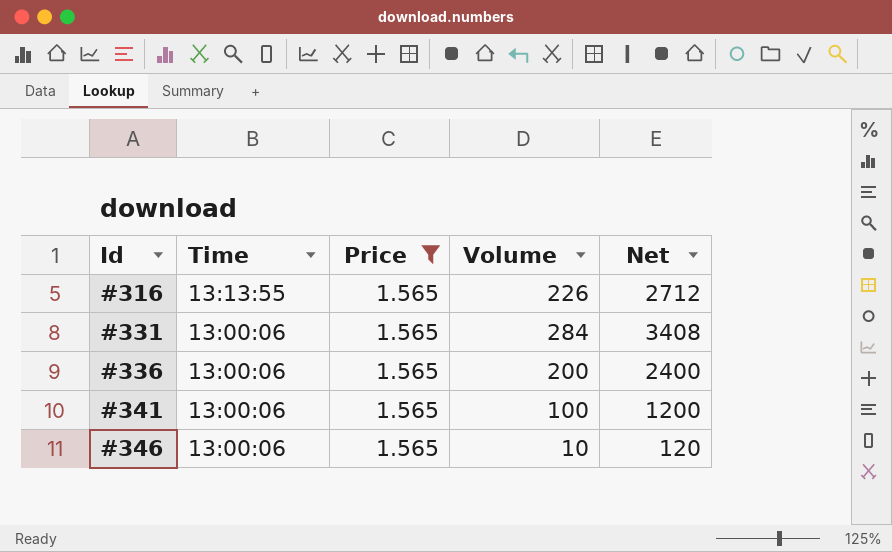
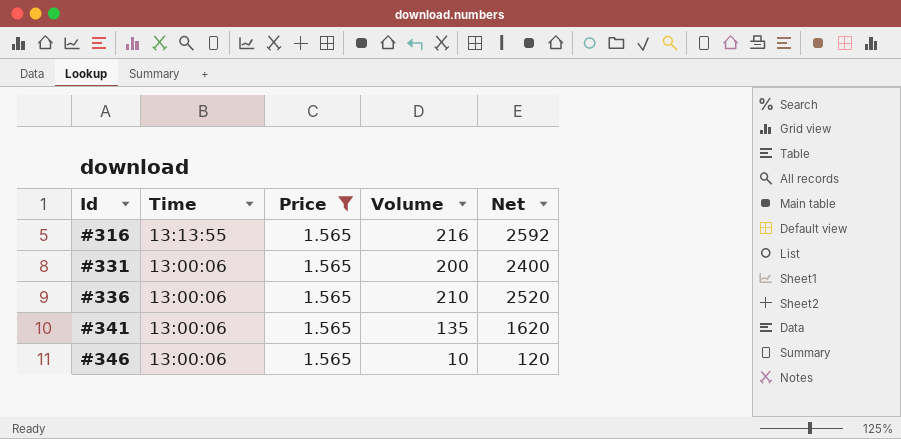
#316 | Volume: 226 -> 216
#316 | Net: 2712 -> 2592
#331 | Volume: 284 -> 200
#331 | Net: 3408 -> 2400
#336 | Volume: 200 -> 210
#336 | Net: 2400 -> 2520
#341 | Volume: 100 -> 135
#341 | Net: 1200 -> 1620

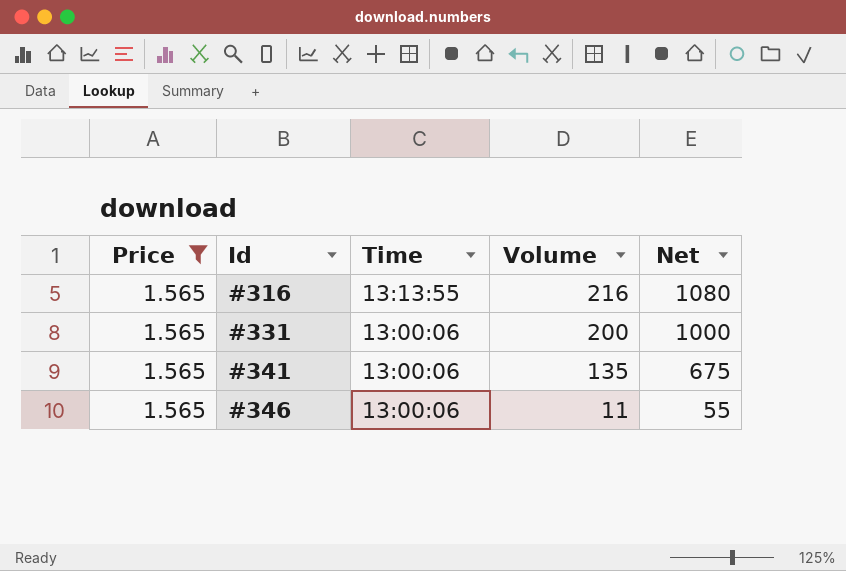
column Price | position: 3 -> 1
column Net | formula: [Volume] * 12 -> [Volume] * 5
row #336: 13:00:06 | 1.565 | 210 | 2520 -> none
#346 | Volume: 10 -> 11

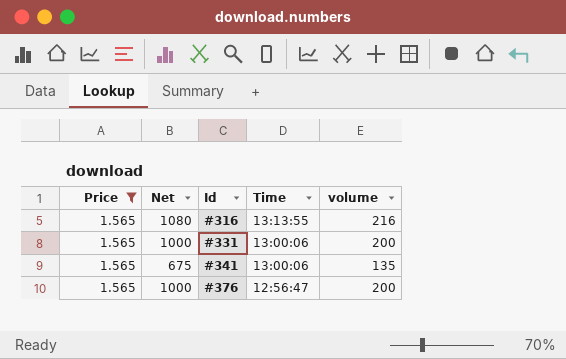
column Net | position: 5 -> 2
column name: Volume -> volume
row #346: 1.565 | 13:00:06 | 11 | 55 -> none
row #376: none -> 1.565 | 1000 | 12:56:47 | 200

